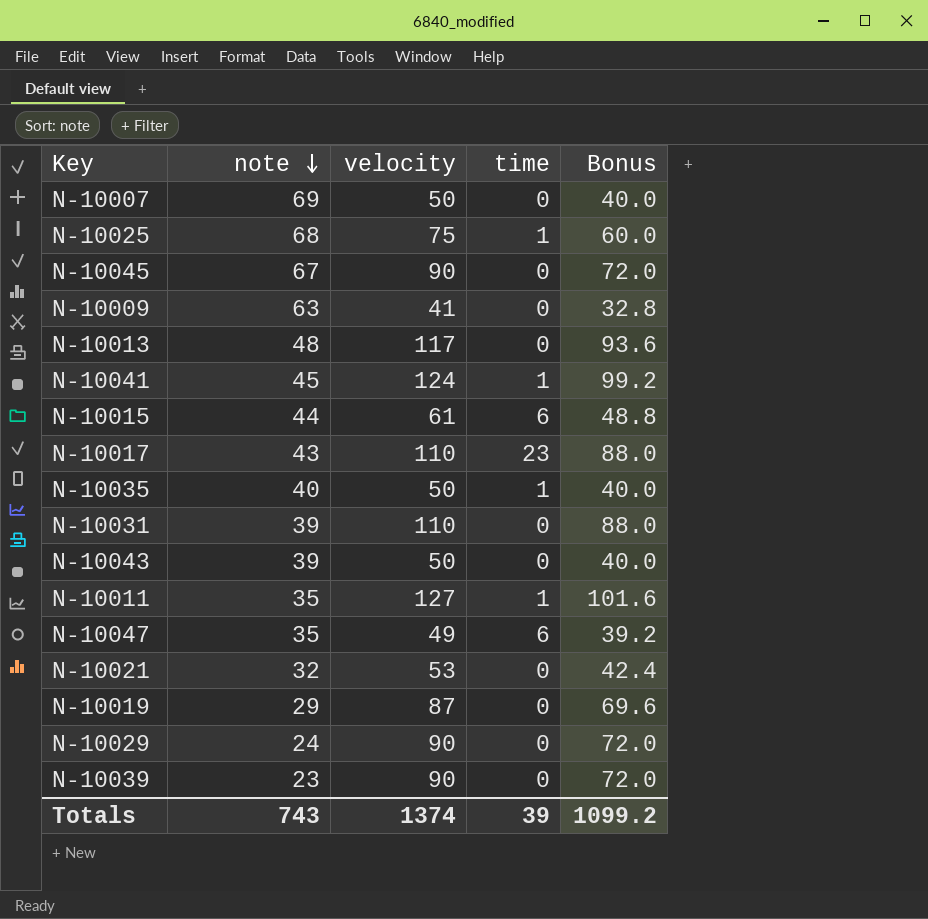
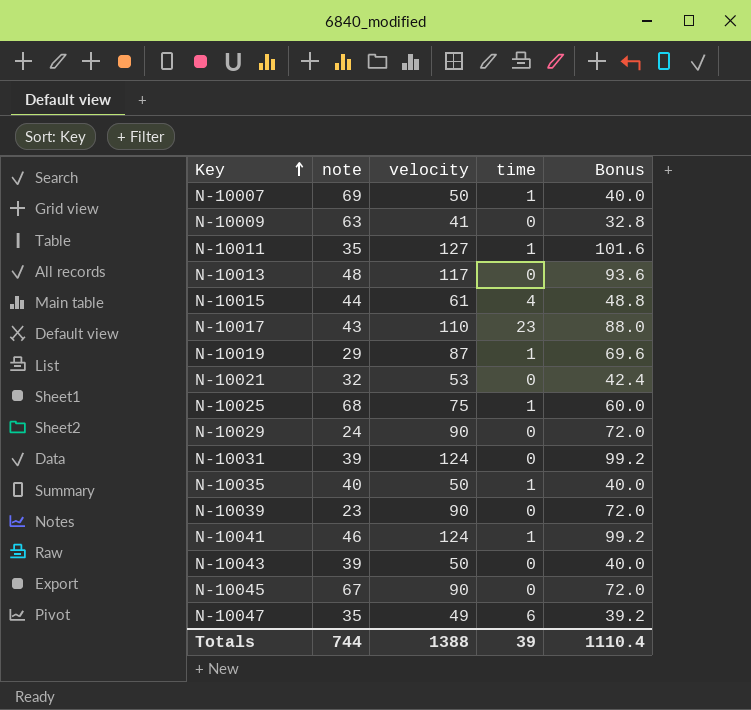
row order: note descending -> Key ascending
N-10007 | time: 0 -> 1
N-10015 | time: 6 -> 4
N-10019 | time: 0 -> 1
N-10031 | velocity: 110 -> 124
N-10031 | Bonus: 88.0 -> 99.2
N-10041 | note: 45 -> 46
Totals | note: 743 -> 744
Totals | velocity: 1374 -> 1388
Totals | Bonus: 1099.2 -> 1110.4

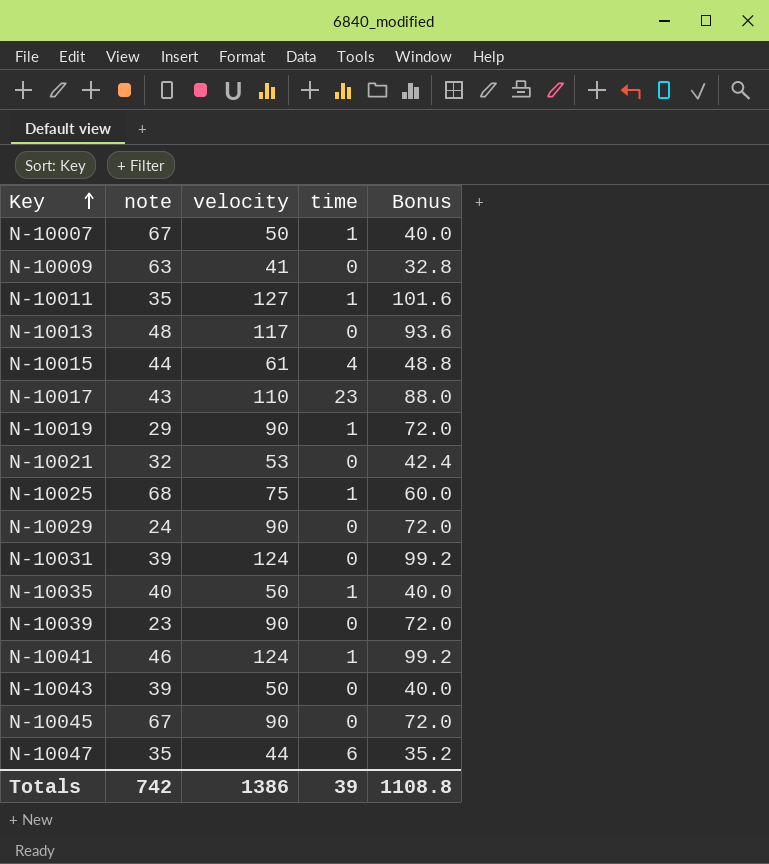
N-10007 | note: 69 -> 67
N-10019 | velocity: 87 -> 90
N-10019 | Bonus: 69.6 -> 72.0
N-10047 | velocity: 49 -> 44
N-10047 | Bonus: 39.2 -> 35.2
Totals | note: 744 -> 742
Totals | velocity: 1388 -> 1386
Totals | Bonus: 1110.4 -> 1108.8

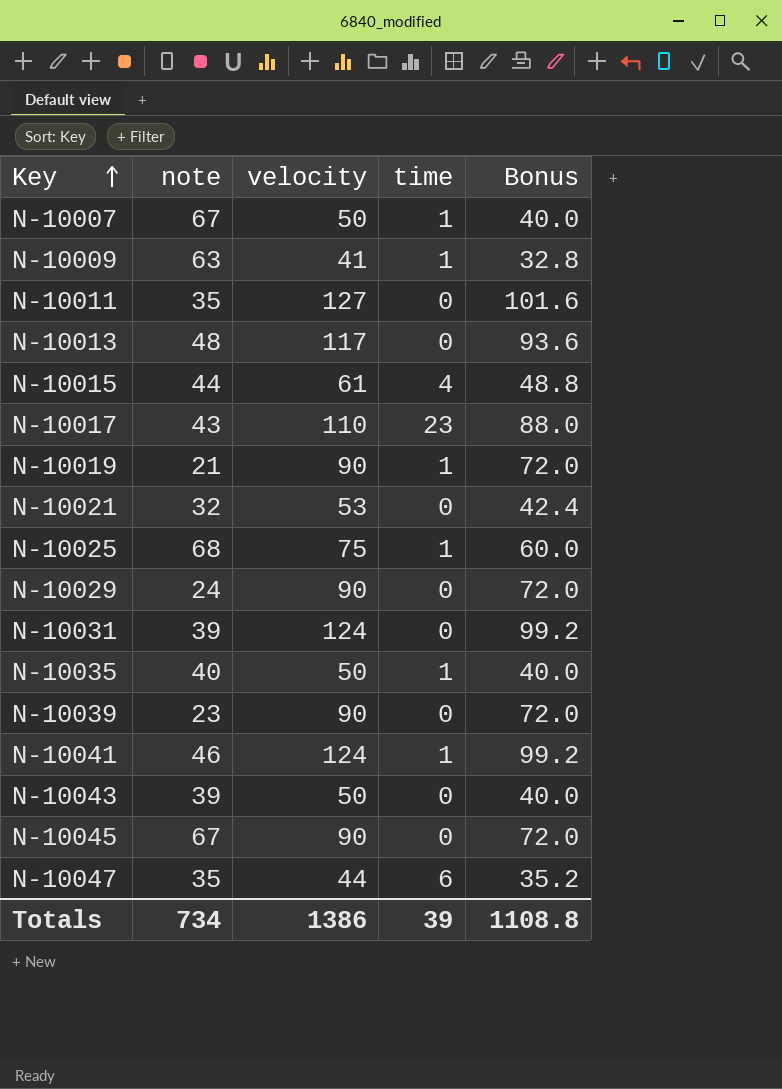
N-10009 | time: 0 -> 1
N-10011 | time: 1 -> 0
N-10019 | note: 29 -> 21
Totals | note: 742 -> 734

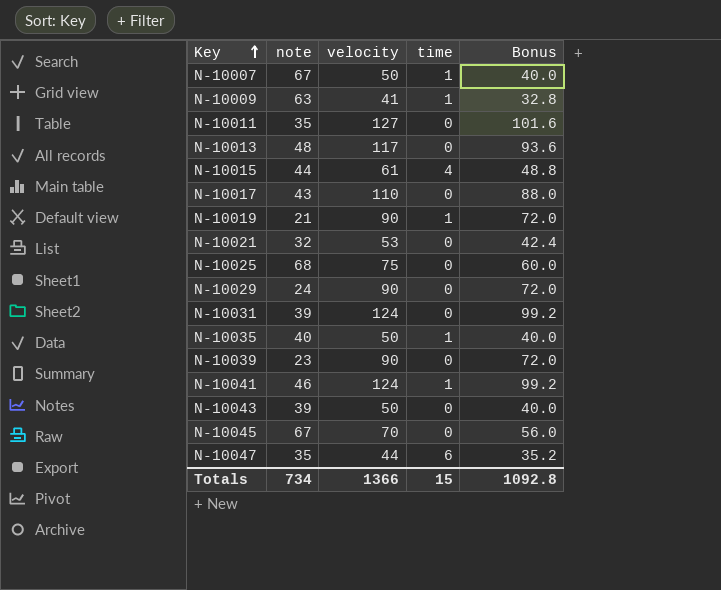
N-10017 | time: 23 -> 0
N-10025 | time: 1 -> 0
N-10045 | velocity: 90 -> 70
N-10045 | Bonus: 72.0 -> 56.0
Totals | velocity: 1386 -> 1366
Totals | time: 39 -> 15
Totals | Bonus: 1108.8 -> 1092.8

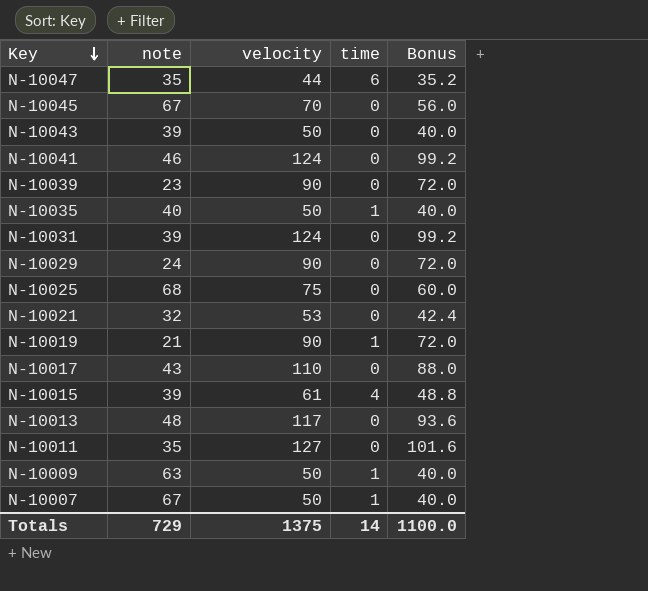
row order: Key ascending -> Key descending
N-10041 | time: 1 -> 0
N-10015 | note: 44 -> 39
N-10009 | velocity: 41 -> 50
N-10009 | Bonus: 32.8 -> 40.0
Totals | note: 734 -> 729
Totals | velocity: 1366 -> 1375
Totals | time: 15 -> 14
Totals | Bonus: 1092.8 -> 1100.0

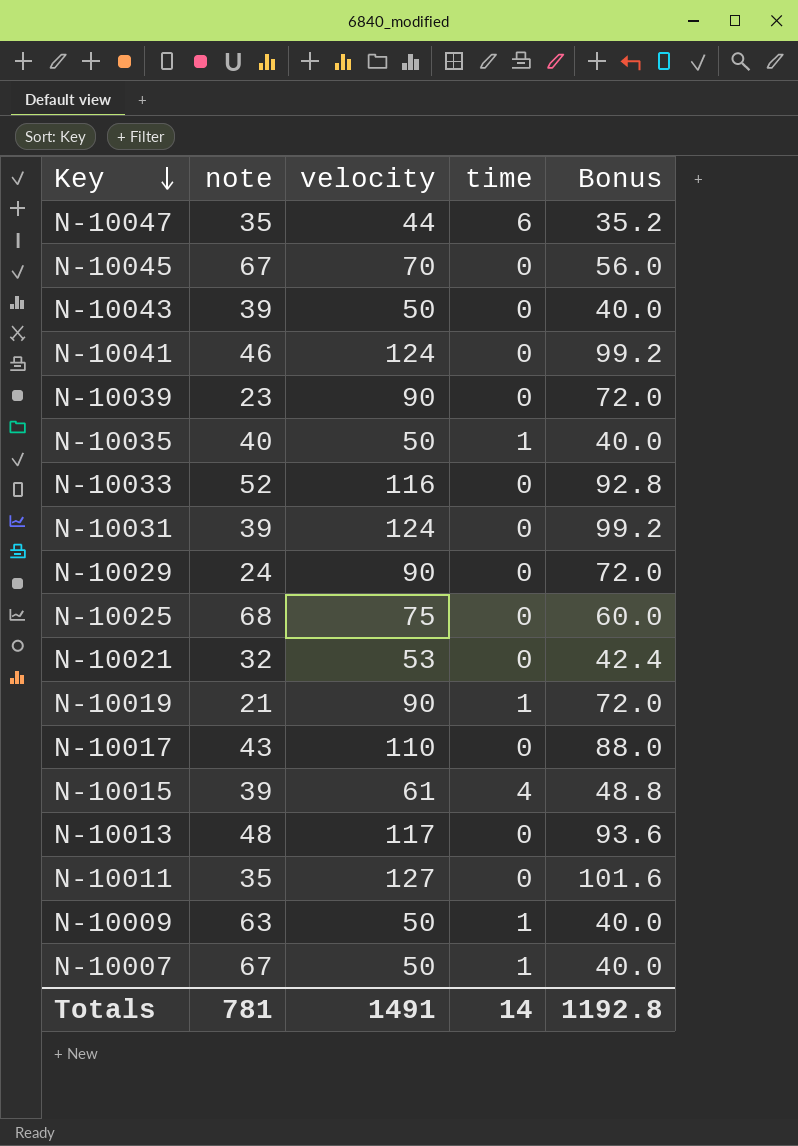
row N-10033: none -> 52 | 116 | 0 | 92.8
Totals | note: 729 -> 781
Totals | velocity: 1375 -> 1491
Totals | Bonus: 1100.0 -> 1192.8

